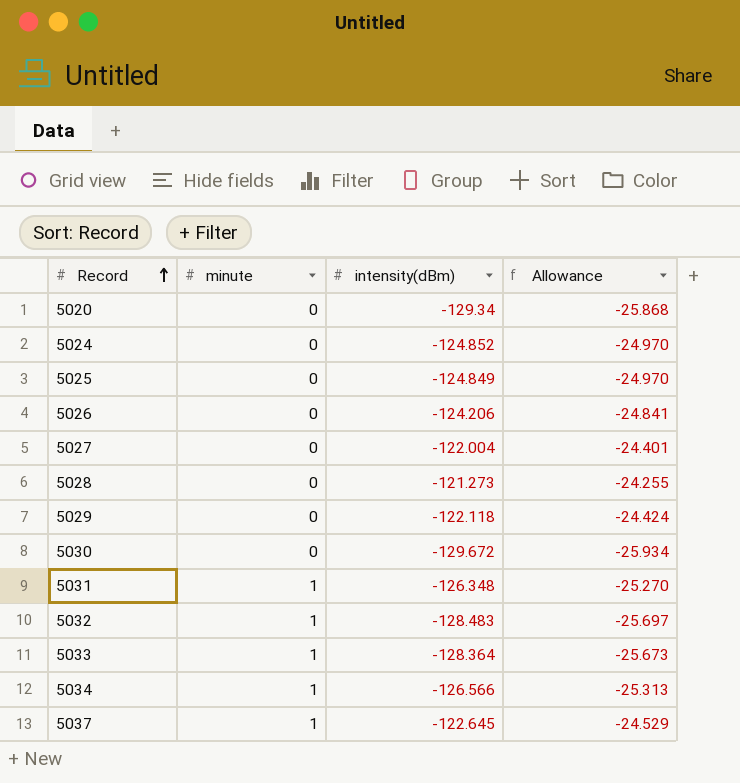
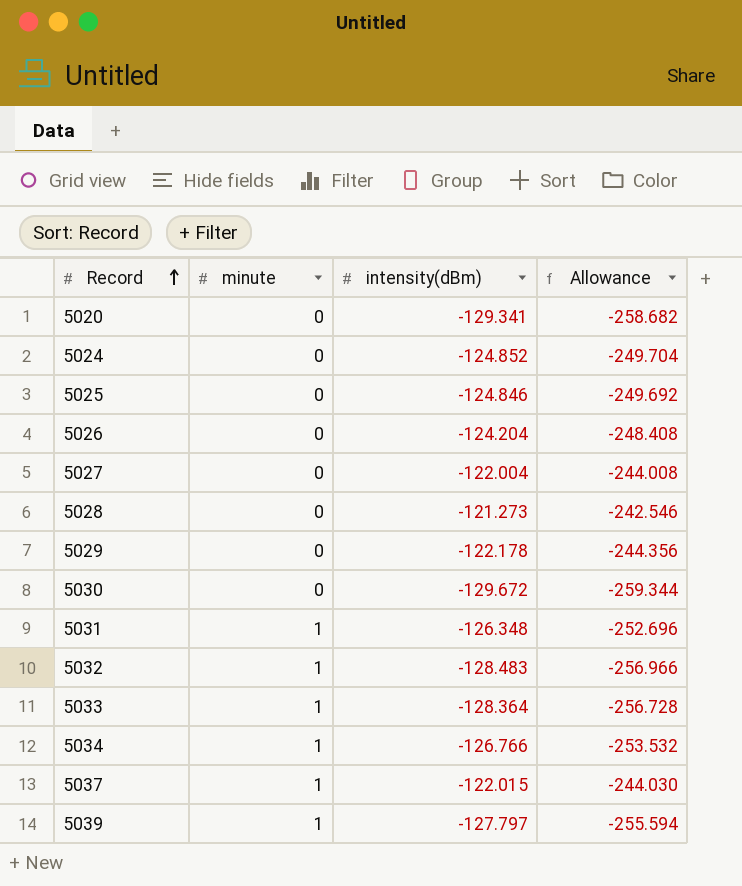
column Allowance | formula: [intensity(dBm)] * 0.2 -> [intensity(dBm)] * 2
5020 | intensity(dBm): -129.34 -> -129.341
5025 | intensity(dBm): -124.849 -> -124.846
5026 | intensity(dBm): -124.206 -> -124.204
5029 | intensity(dBm): -122.118 -> -122.178
5034 | intensity(dBm): -126.566 -> -126.766
5037 | intensity(dBm): -122.645 -> -122.015
row 5039: none -> 1 | -127.797 | -255.594

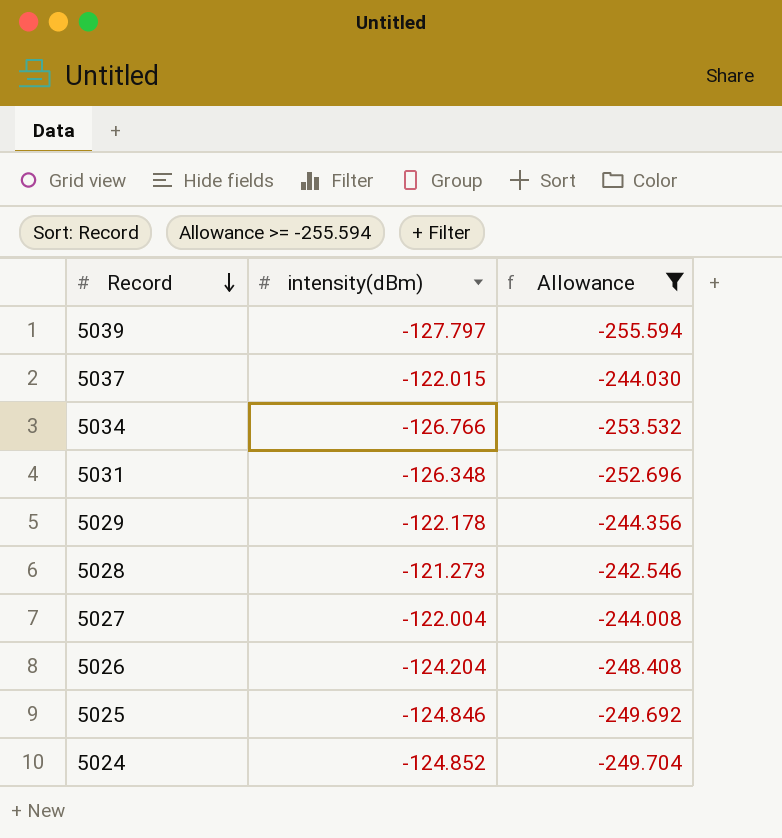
filter: none -> Allowance >= -255.594
row order: Record ascending -> Record descending
column minute | position: 2 -> none

